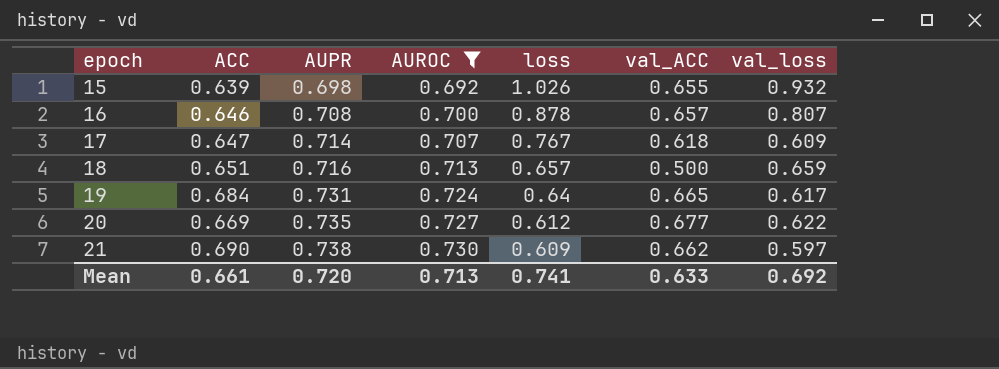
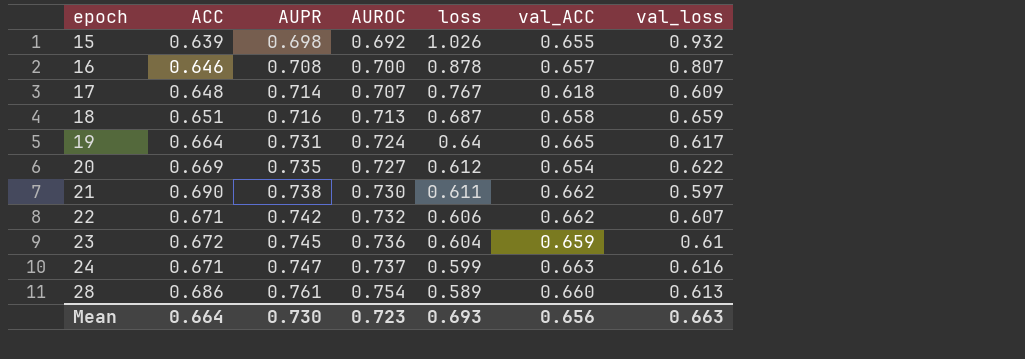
filter: AUROC <= 0.730 -> none
17 | ACC: 0.647 -> 0.648
18 | loss: 0.657 -> 0.687
18 | val_ACC: 0.500 -> 0.658
19 | ACC: 0.684 -> 0.664
20 | val_ACC: 0.677 -> 0.654
21 | loss: 0.609 -> 0.611
Mean | ACC: 0.661 -> 0.664
Mean | AUPR: 0.720 -> 0.730
Mean | AUROC: 0.713 -> 0.723
Mean | loss: 0.741 -> 0.693
Mean | val_ACC: 0.633 -> 0.656
Mean | val_loss: 0.692 -> 0.663

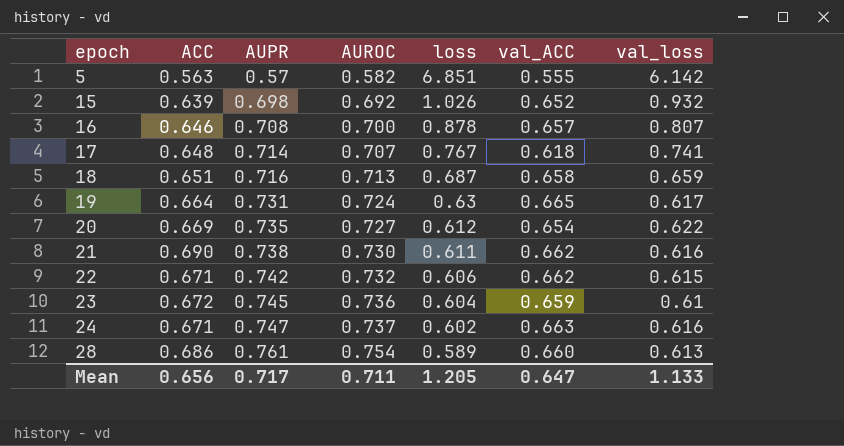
row 5: none -> 0.563 | 0.57 | 0.582 | 6.851 | 0.555 | 6.142
15 | val_ACC: 0.655 -> 0.652
17 | val_loss: 0.609 -> 0.741
19 | loss: 0.64 -> 0.63
21 | val_loss: 0.597 -> 0.616
22 | val_loss: 0.607 -> 0.615
24 | loss: 0.599 -> 0.602
Mean | ACC: 0.664 -> 0.656
Mean | AUPR: 0.730 -> 0.717
Mean | AUROC: 0.723 -> 0.711
Mean | loss: 0.693 -> 1.205
Mean | val_ACC: 0.656 -> 0.647
Mean | val_loss: 0.663 -> 1.133

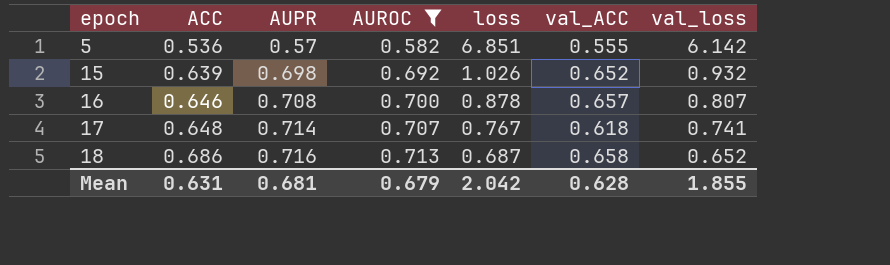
filter: none -> AUROC <= 0.713
5 | ACC: 0.563 -> 0.536
18 | ACC: 0.651 -> 0.686
18 | val_loss: 0.659 -> 0.652
Mean | ACC: 0.656 -> 0.631
Mean | AUPR: 0.717 -> 0.681
Mean | AUROC: 0.711 -> 0.679
Mean | loss: 1.205 -> 2.042
Mean | val_ACC: 0.647 -> 0.628
Mean | val_loss: 1.133 -> 1.855

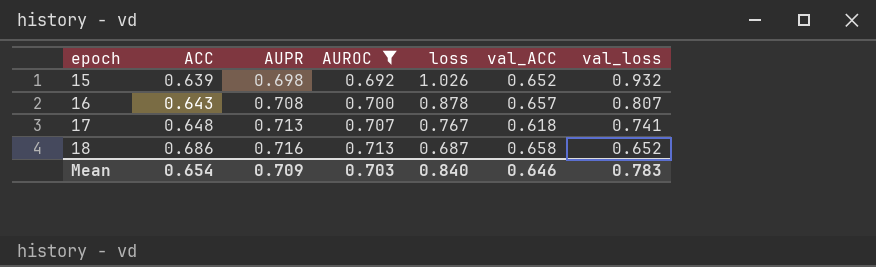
row 5: 0.536 | 0.57 | 0.582 | 6.851 | 0.555 | 6.142 -> none
16 | ACC: 0.646 -> 0.643
17 | AUPR: 0.714 -> 0.713
Mean | ACC: 0.631 -> 0.654
Mean | AUPR: 0.681 -> 0.709
Mean | AUROC: 0.679 -> 0.703
Mean | loss: 2.042 -> 0.840
Mean | val_ACC: 0.628 -> 0.646
Mean | val_loss: 1.855 -> 0.783

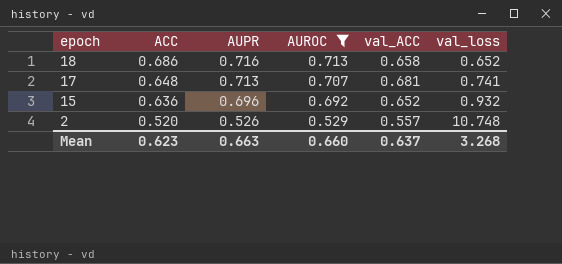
row order: epoch ascending -> epoch descending
column loss | position: 5 -> none
row 16: 0.643 | 0.708 | 0.700 | 0.878 | 0.657 | 0.807 -> none
17 | val_ACC: 0.618 -> 0.681
15 | ACC: 0.639 -> 0.636
15 | AUPR: 0.698 -> 0.696
row 2: none -> 0.520 | 0.526 | 0.529 | 0.557 | 10.748
Mean | ACC: 0.654 -> 0.623
Mean | AUPR: 0.709 -> 0.663
Mean | AUROC: 0.703 -> 0.660
Mean | val_ACC: 0.646 -> 0.637
Mean | val_loss: 0.783 -> 3.268

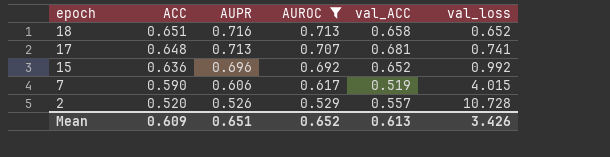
18 | ACC: 0.686 -> 0.651
15 | val_loss: 0.932 -> 0.992
row 7: none -> 0.590 | 0.606 | 0.617 | 0.519 | 4.015
2 | val_loss: 10.748 -> 10.728
Mean | ACC: 0.623 -> 0.609
Mean | AUPR: 0.663 -> 0.651
Mean | AUROC: 0.660 -> 0.652
Mean | val_ACC: 0.637 -> 0.613
Mean | val_loss: 3.268 -> 3.426

